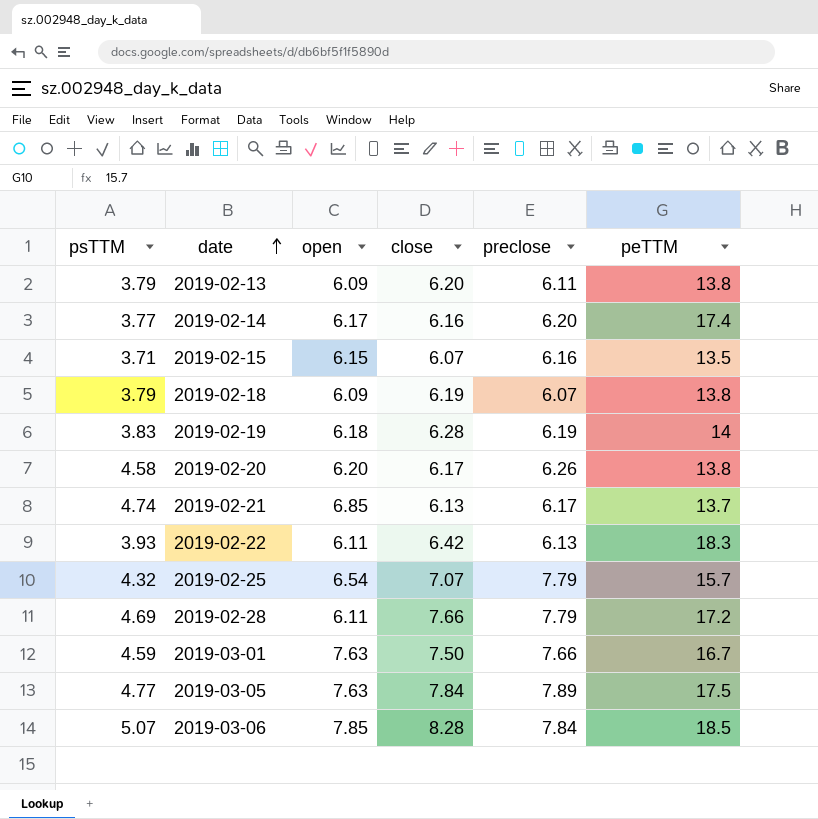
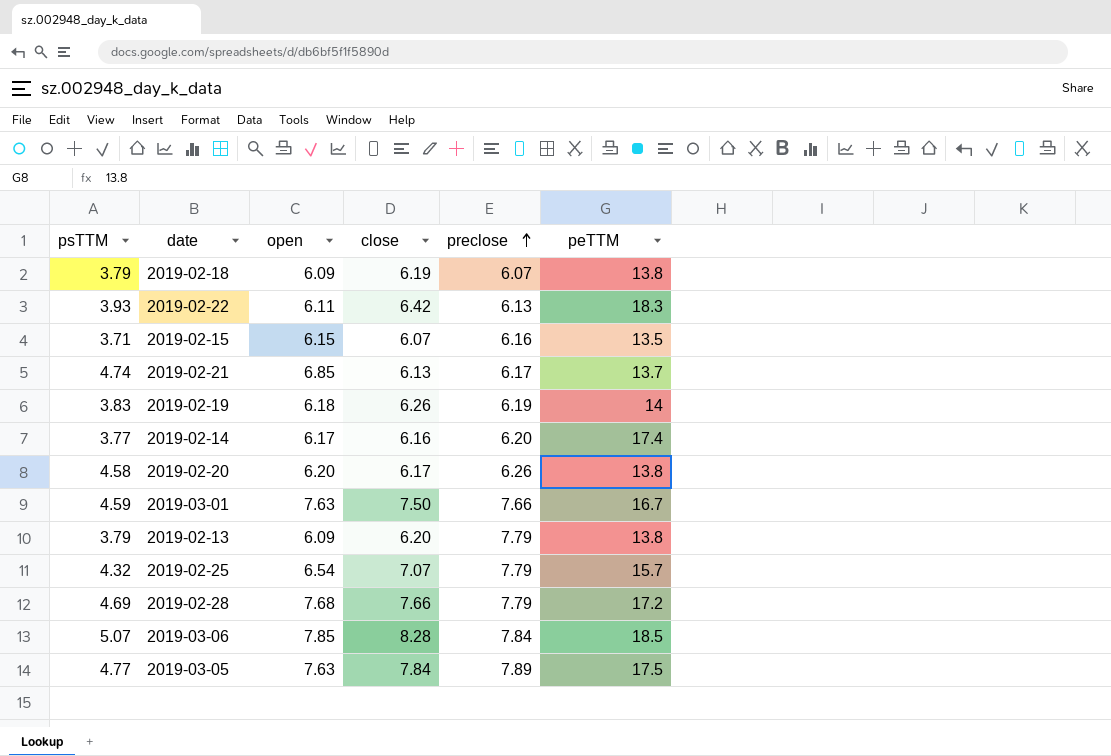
row order: date ascending -> preclose ascending
2019-02-19 | close: 6.28 -> 6.26
2019-02-13 | preclose: 6.11 -> 7.79
2019-02-28 | open: 6.11 -> 7.68

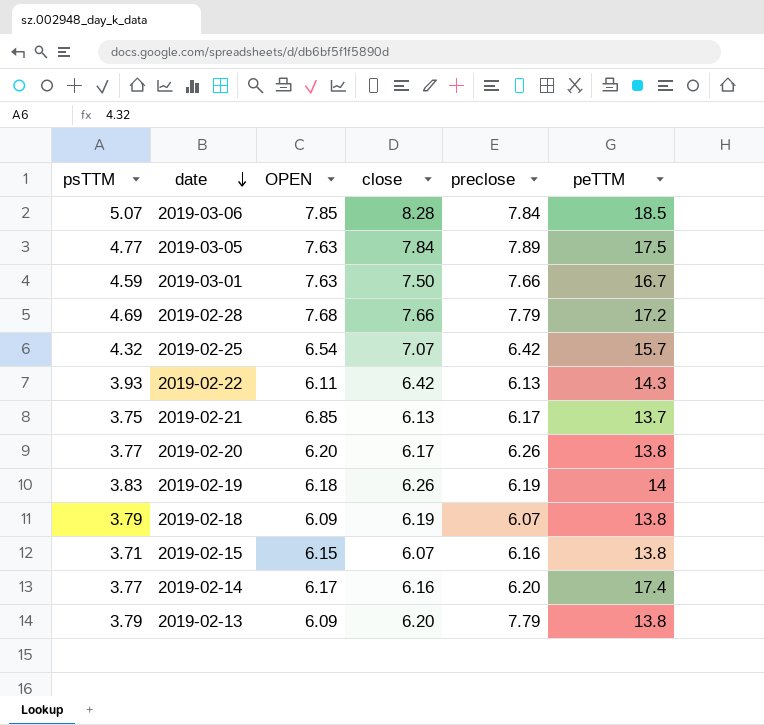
row order: preclose ascending -> date descending
column name: open -> OPEN
2019-02-25 | preclose: 7.79 -> 6.42
2019-02-22 | peTTM: 18.3 -> 14.3
2019-02-21 | psTTM: 4.74 -> 3.75
2019-02-20 | psTTM: 4.58 -> 3.77
2019-02-15 | peTTM: 13.5 -> 13.8

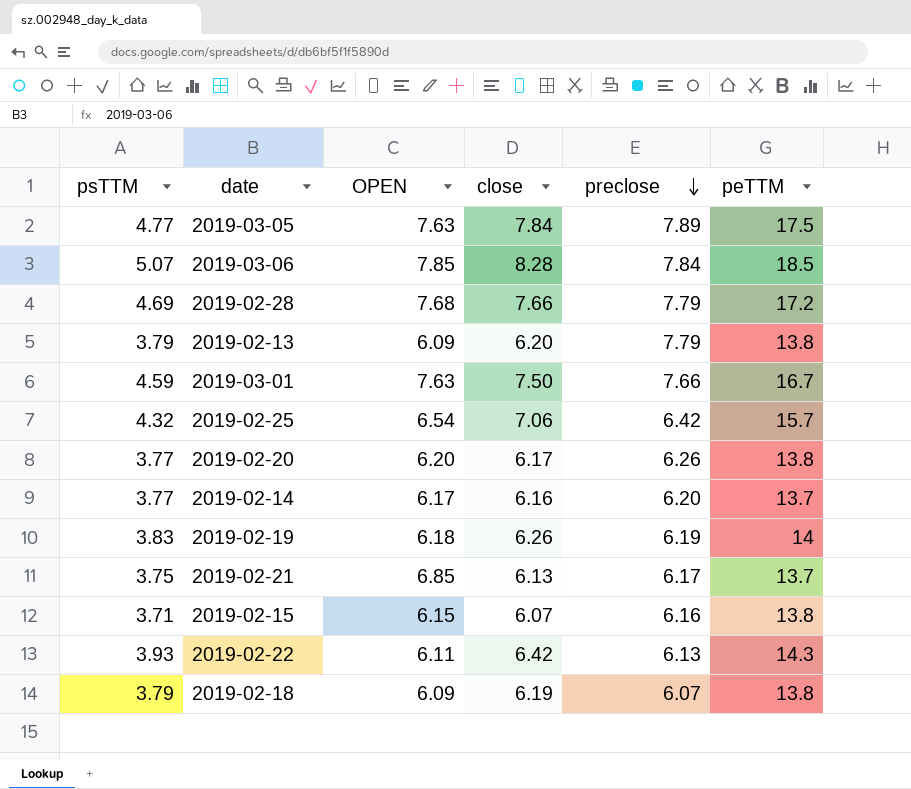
row order: date descending -> preclose descending
2019-02-25 | close: 7.07 -> 7.06
2019-02-14 | peTTM: 17.4 -> 13.7

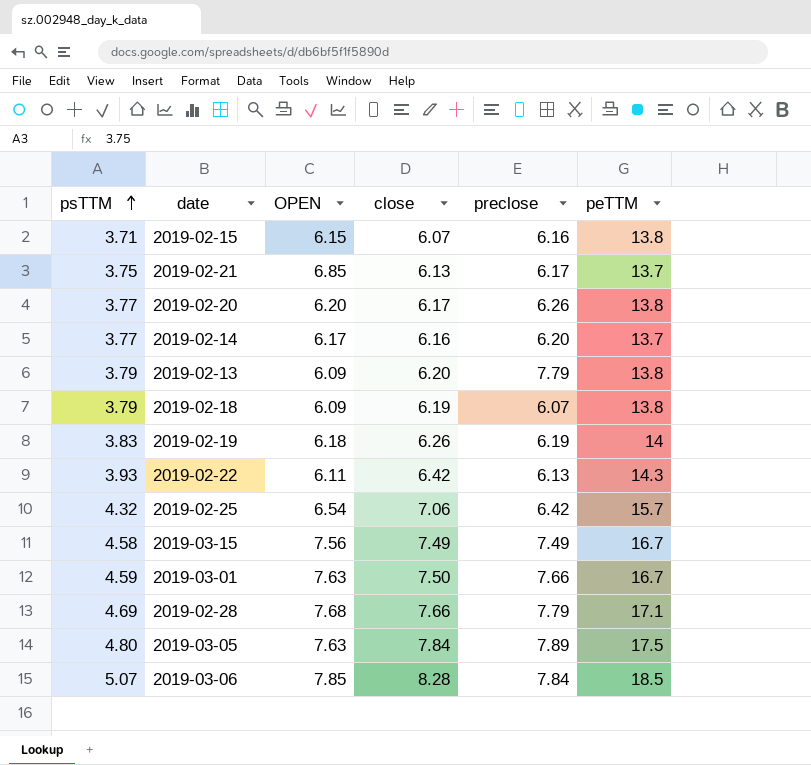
row order: preclose descending -> psTTM ascending
row 2019-03-15: none -> 4.58 | 7.56 | 7.49 | 7.49 | 16.7
2019-02-28 | peTTM: 17.2 -> 17.1
2019-03-05 | psTTM: 4.77 -> 4.80

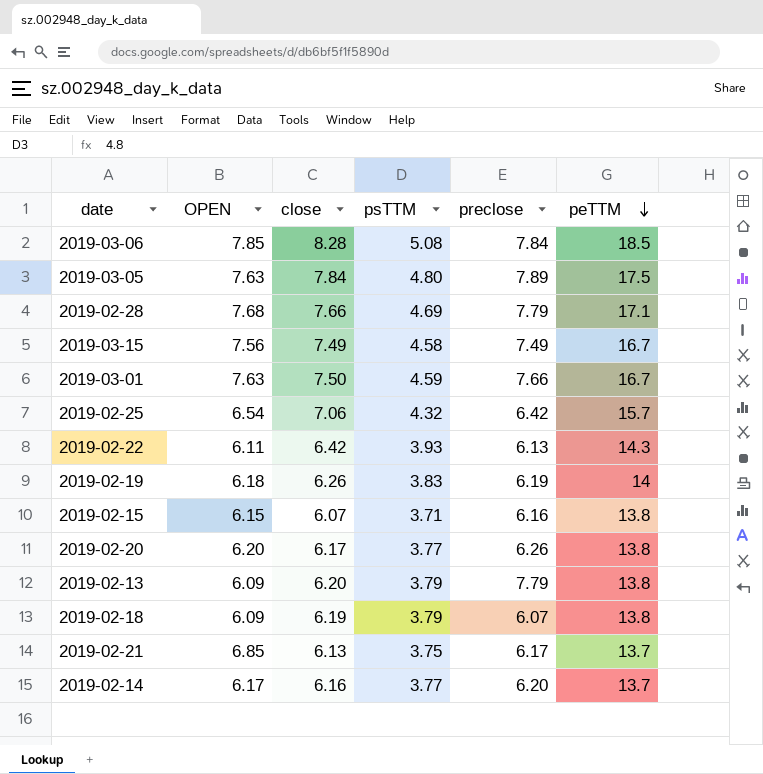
row order: psTTM ascending -> peTTM descending
column psTTM | position: 1 -> 4
2019-03-06 | psTTM: 5.07 -> 5.08

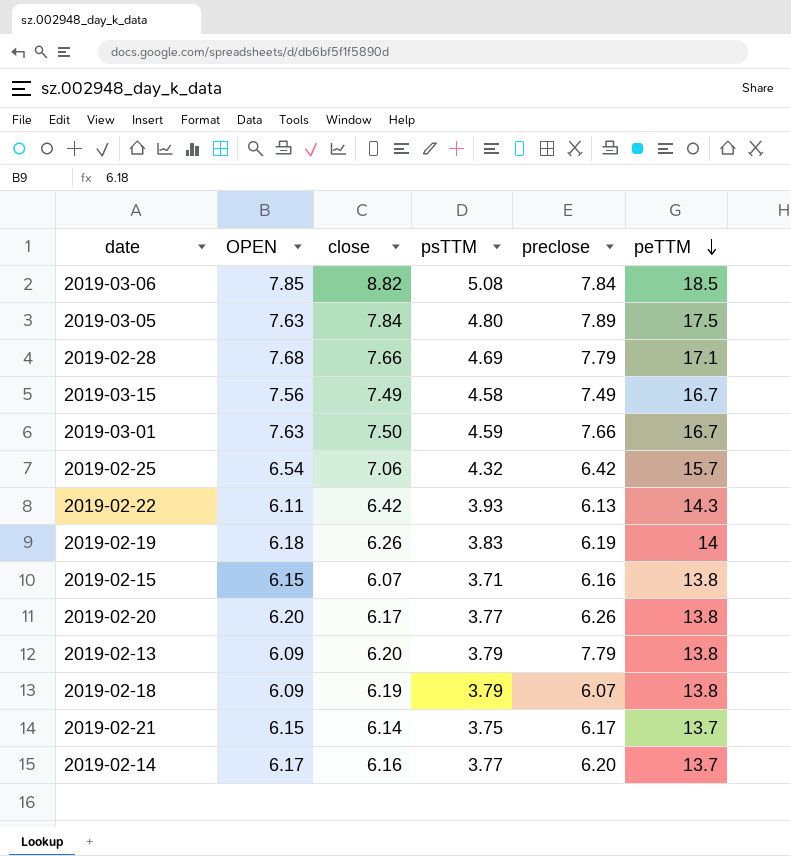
2019-03-06 | close: 8.28 -> 8.82
2019-02-21 | OPEN: 6.85 -> 6.15
2019-02-21 | close: 6.13 -> 6.14

